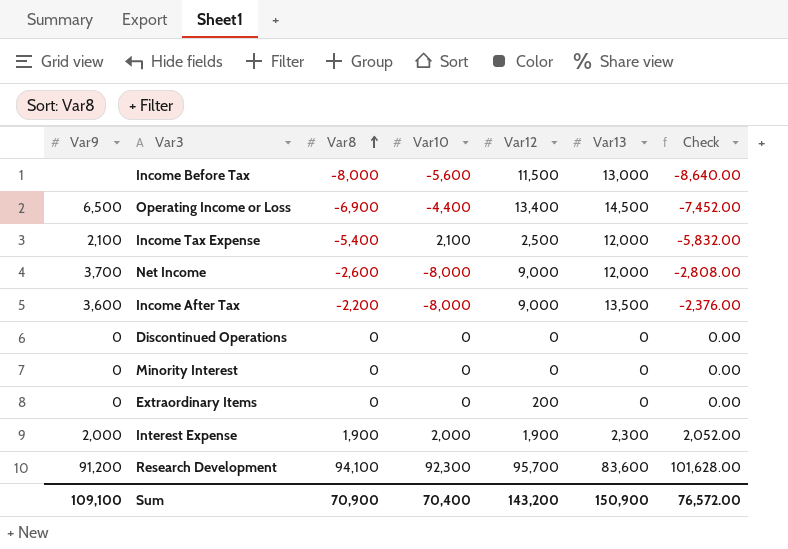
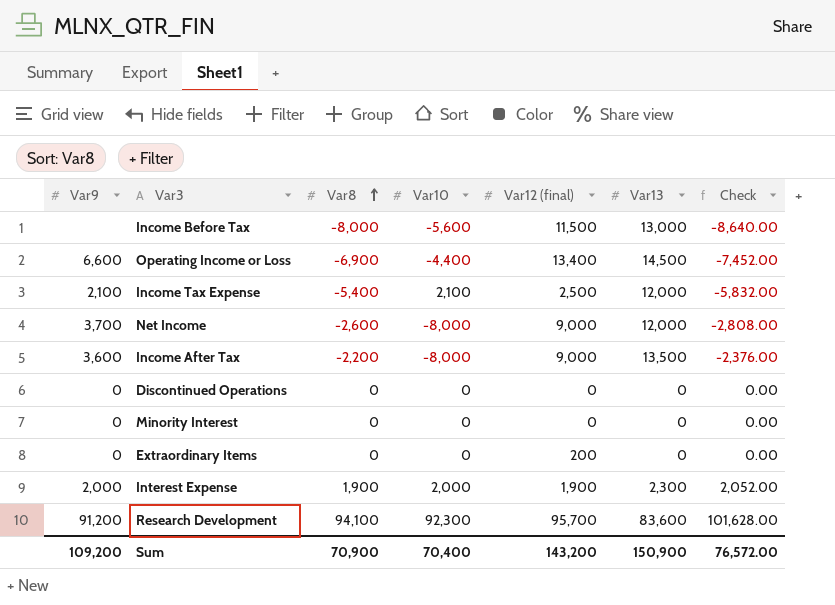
column name: Var12 -> Var12 (final)
Operating Income or Loss | Var9: 6,500 -> 6,600
Sum | Var9: 109,100 -> 109,200

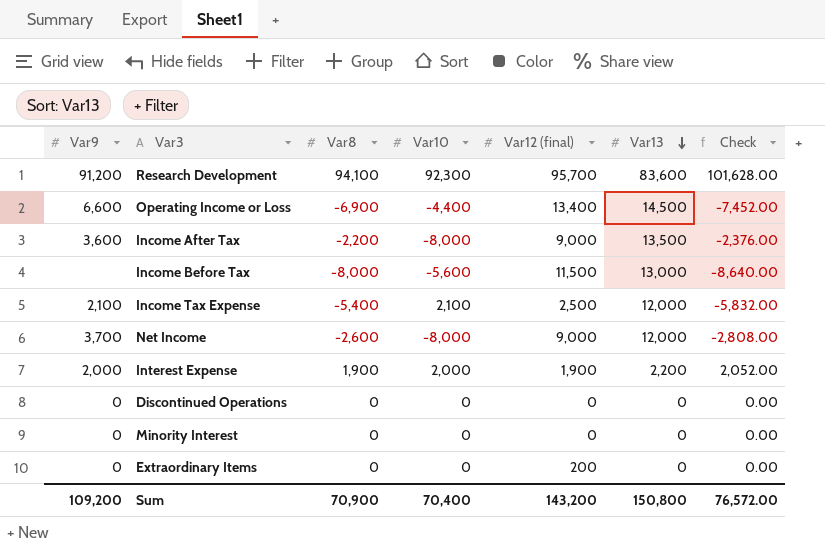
row order: Var8 ascending -> Var13 descending
Interest Expense | Var13: 2,300 -> 2,200
Sum | Var13: 150,900 -> 150,800

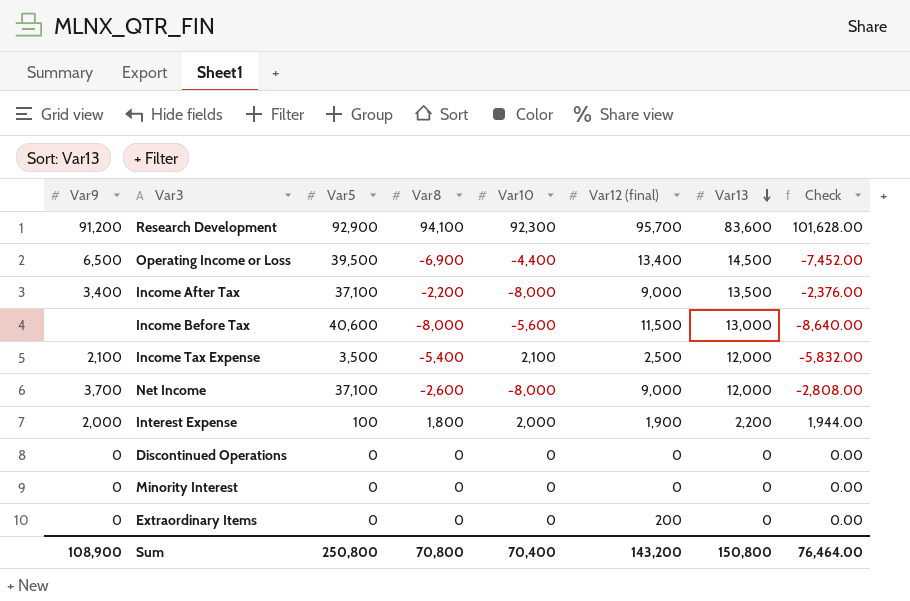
column Var5 | position: none -> 3
Operating Income or Loss | Var9: 6,600 -> 6,500
Income After Tax | Var9: 3,600 -> 3,400
Interest Expense | Var8: 1,900 -> 1,800
Interest Expense | Check: 2,052.00 -> 1,944.00
Sum | Var9: 109,200 -> 108,900
Sum | Var8: 70,900 -> 70,800
Sum | Check: 76,572.00 -> 76,464.00

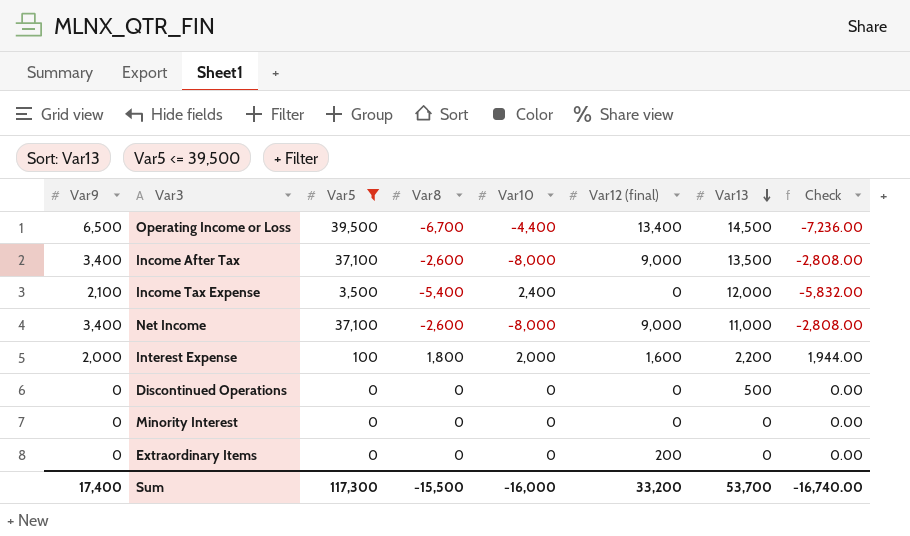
filter: none -> Var5 <= 39,500
Operating Income or Loss | Var8: -6,900 -> -6,700
Operating Income or Loss | Check: -7,452.00 -> -7,236.00
Income After Tax | Var8: -2,200 -> -2,600
Income After Tax | Check: -2,376.00 -> -2,808.00
Income Tax Expense | Var10: 2,100 -> 2,400
Income Tax Expense | Var12 (final): 2,500 -> 0
Net Income | Var9: 3,700 -> 3,400
Net Income | Var13: 12,000 -> 11,000
Interest Expense | Var12 (final): 1,900 -> 1,600
Discontinued Operations | Var13: 0 -> 500
Sum | Var9: 108,900 -> 17,400
Sum | Var5: 250,800 -> 117,300
Sum | Var8: 70,800 -> -15,500
Sum | Var10: 70,400 -> -16,000
Sum | Var12 (final): 143,200 -> 33,200
Sum | Var13: 150,800 -> 53,700
Sum | Check: 76,464.00 -> -16,740.00

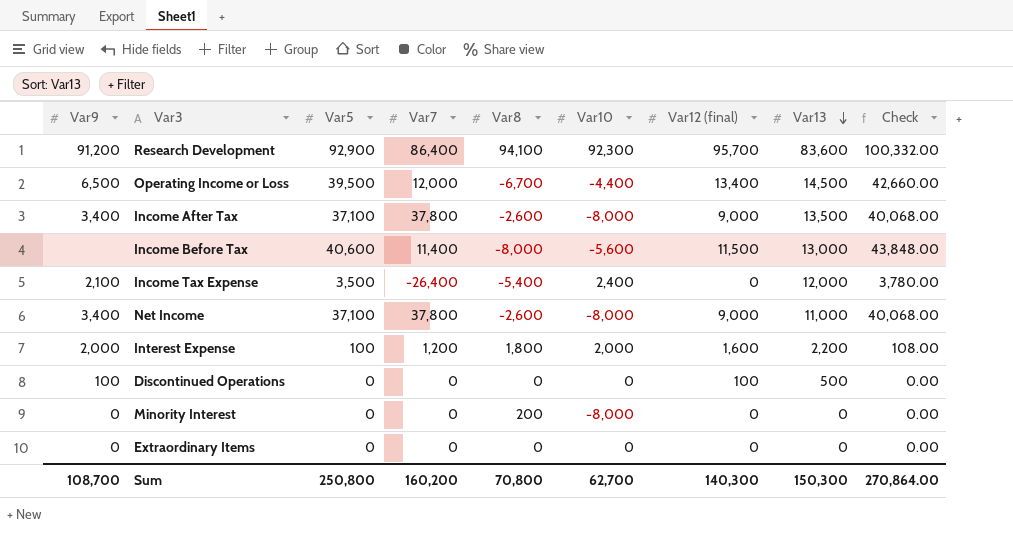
filter: Var5 <= 39,500 -> none
column Var7 | position: none -> 4
column Check | formula: [Var8] * 1.08 -> [Var5] * 1.08
Discontinued Operations | Var9: 0 -> 100
Discontinued Operations | Var12 (final): 0 -> 100
Minority Interest | Var8: 0 -> 200
Minority Interest | Var10: 0 -> -8,000
Extraordinary Items | Var12 (final): 200 -> 0
Sum | Var9: 17,400 -> 108,700
Sum | Var5: 117,300 -> 250,800
Sum | Var8: -15,500 -> 70,800
Sum | Var10: -16,000 -> 62,700
Sum | Var12 (final): 33,200 -> 140,300
Sum | Var13: 53,700 -> 150,300
Sum | Check: -16,740.00 -> 270,864.00

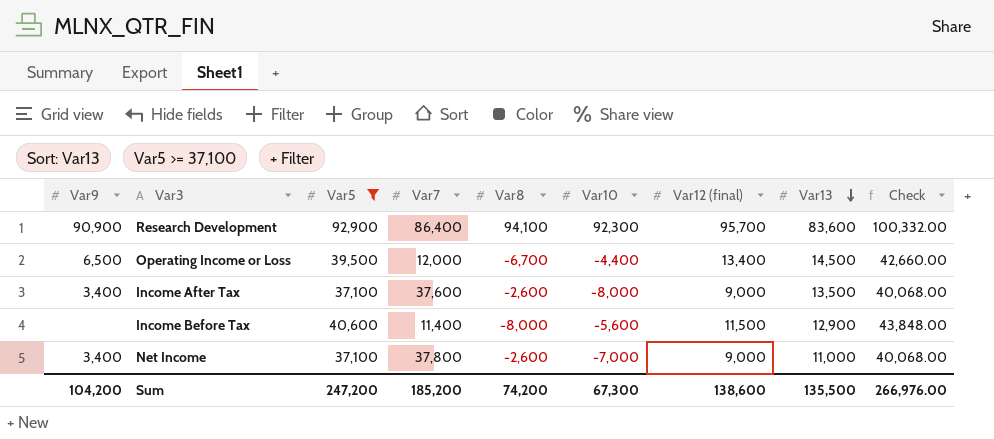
filter: none -> Var5 >= 37,100
Research Development | Var9: 91,200 -> 90,900
Income After Tax | Var7: 37,800 -> 37,600
Income Before Tax | Var13: 13,000 -> 12,900
Net Income | Var10: -8,000 -> -7,000
Sum | Var9: 108,700 -> 104,200
Sum | Var5: 250,800 -> 247,200
Sum | Var7: 160,200 -> 185,200
Sum | Var8: 70,800 -> 74,200
Sum | Var10: 62,700 -> 67,300
Sum | Var12 (final): 140,300 -> 138,600
Sum | Var13: 150,300 -> 135,500
Sum | Check: 270,864.00 -> 266,976.00

